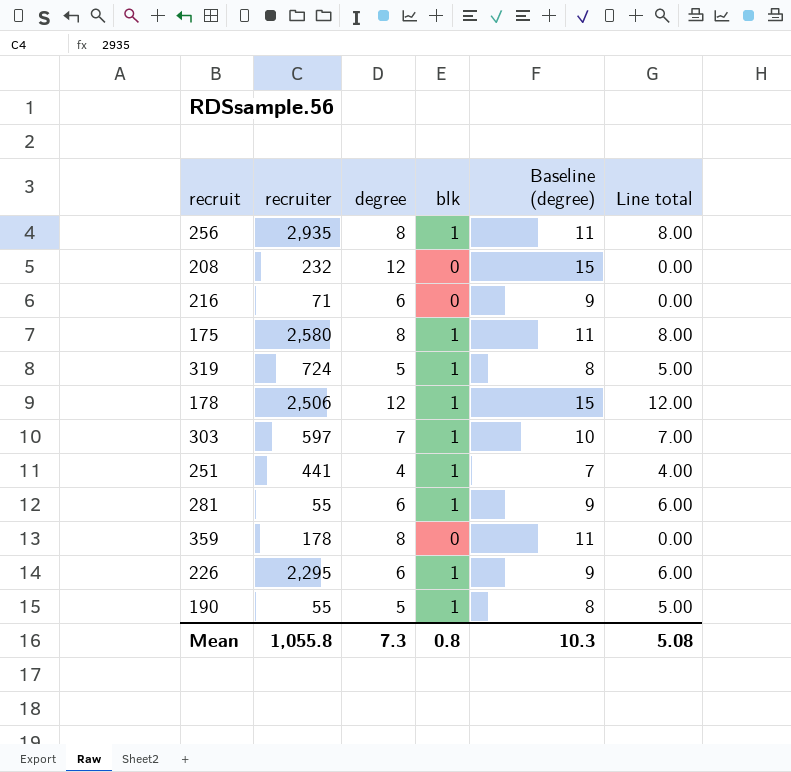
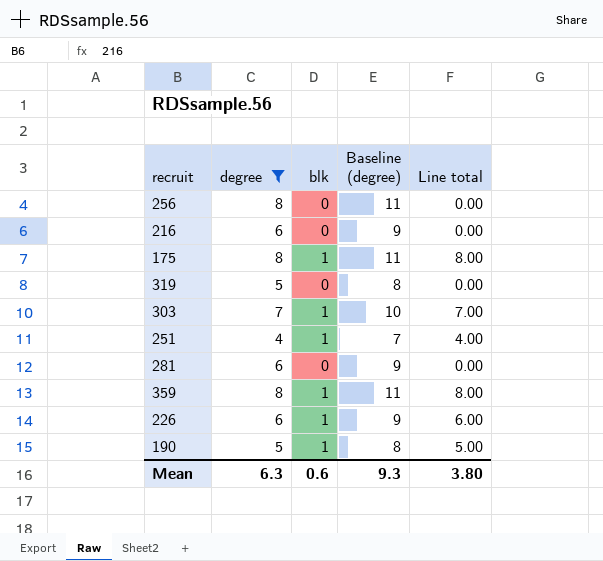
filter: none -> degree != 12
column recruiter | position: 2 -> none
256 | blk: 1 -> 0
256 | Line total: 8.00 -> 0.00
319 | blk: 1 -> 0
319 | Line total: 5.00 -> 0.00
281 | blk: 1 -> 0
281 | Line total: 6.00 -> 0.00
359 | blk: 0 -> 1
359 | Line total: 0.00 -> 8.00
Mean | degree: 7.3 -> 6.3
Mean | blk: 0.8 -> 0.6
Mean | Baseline (degree): 10.3 -> 9.3
Mean | Line total: 5.08 -> 3.80

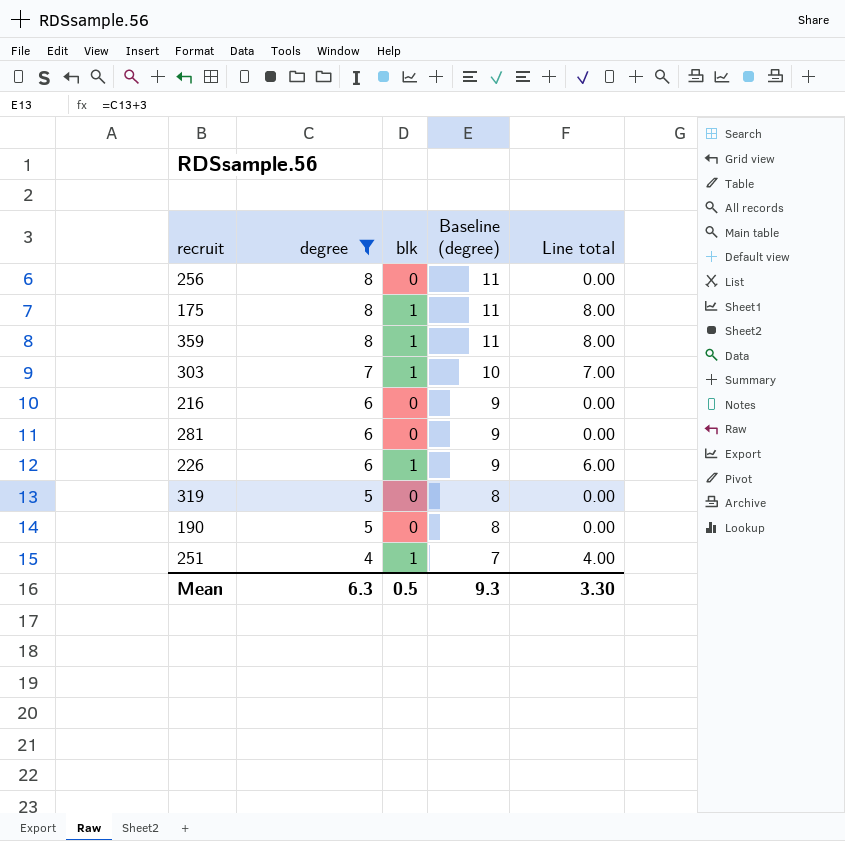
row order: none -> degree descending
190 | blk: 1 -> 0
190 | Line total: 5.00 -> 0.00
Mean | blk: 0.6 -> 0.5
Mean | Line total: 3.80 -> 3.30

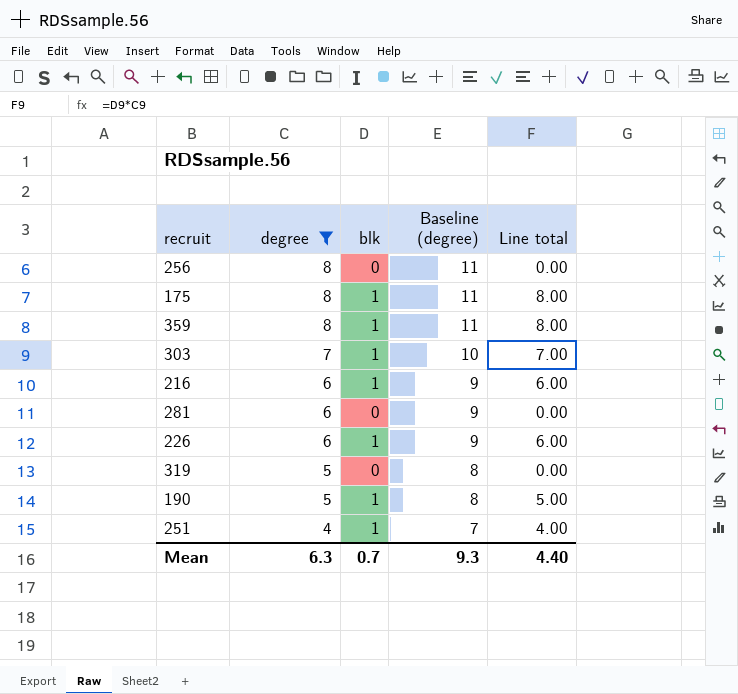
216 | blk: 0 -> 1
216 | Line total: 0.00 -> 6.00
190 | blk: 0 -> 1
190 | Line total: 0.00 -> 5.00
Mean | blk: 0.5 -> 0.7
Mean | Line total: 3.30 -> 4.40

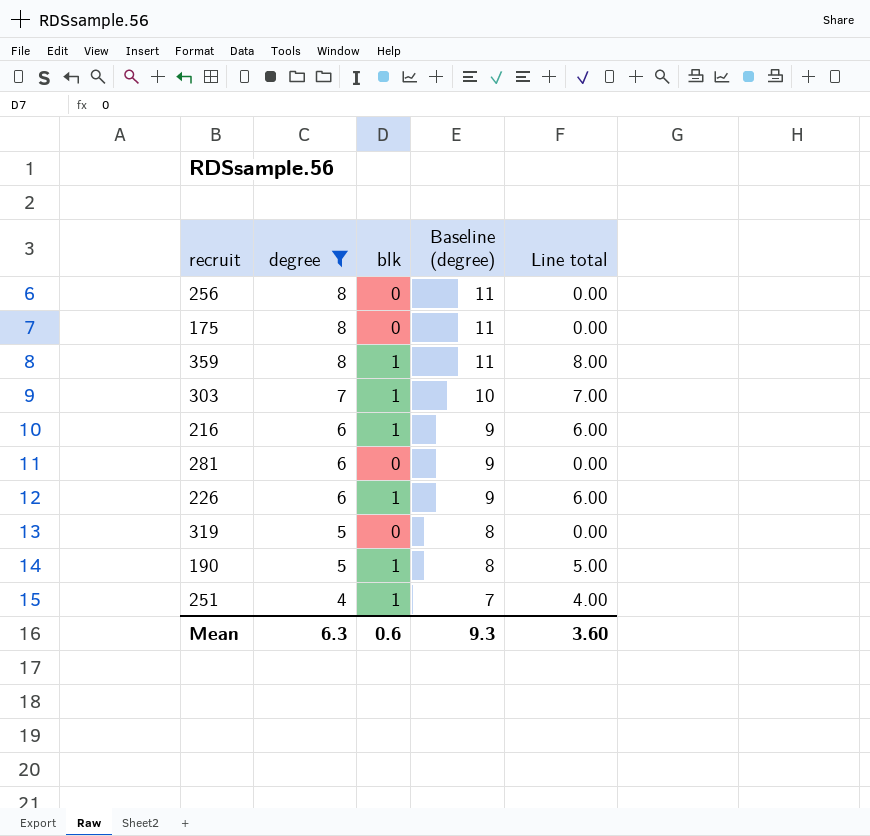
175 | blk: 1 -> 0
175 | Line total: 8.00 -> 0.00
Mean | blk: 0.7 -> 0.6
Mean | Line total: 4.40 -> 3.60

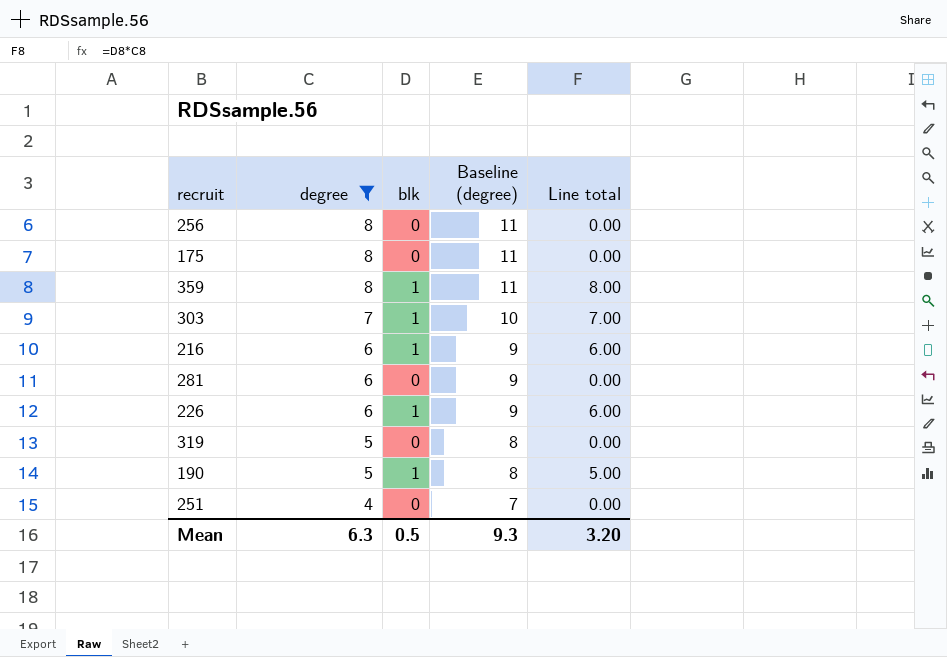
251 | blk: 1 -> 0
251 | Line total: 4.00 -> 0.00
Mean | blk: 0.6 -> 0.5
Mean | Line total: 3.60 -> 3.20

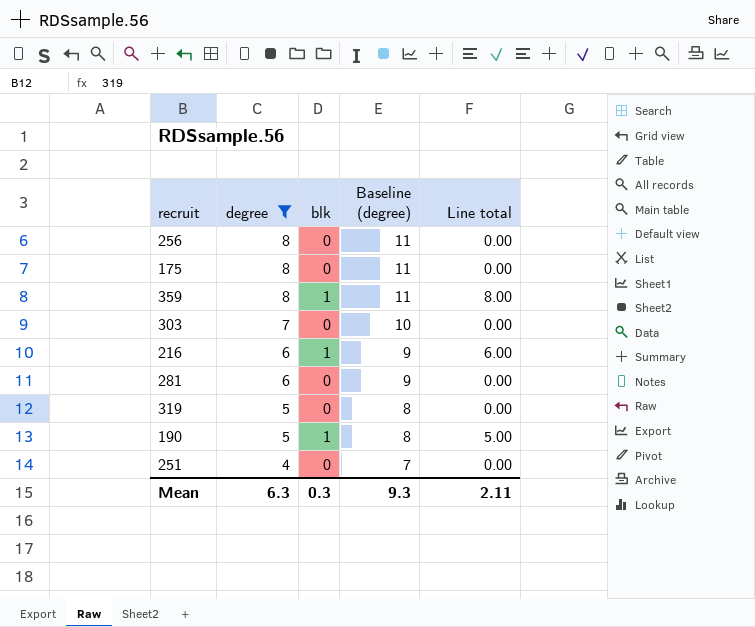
row 226: 6 | 1 | 9 | 6.00 -> none
303 | blk: 1 -> 0
303 | Line total: 7.00 -> 0.00
Mean | blk: 0.5 -> 0.3
Mean | Line total: 3.20 -> 2.11

